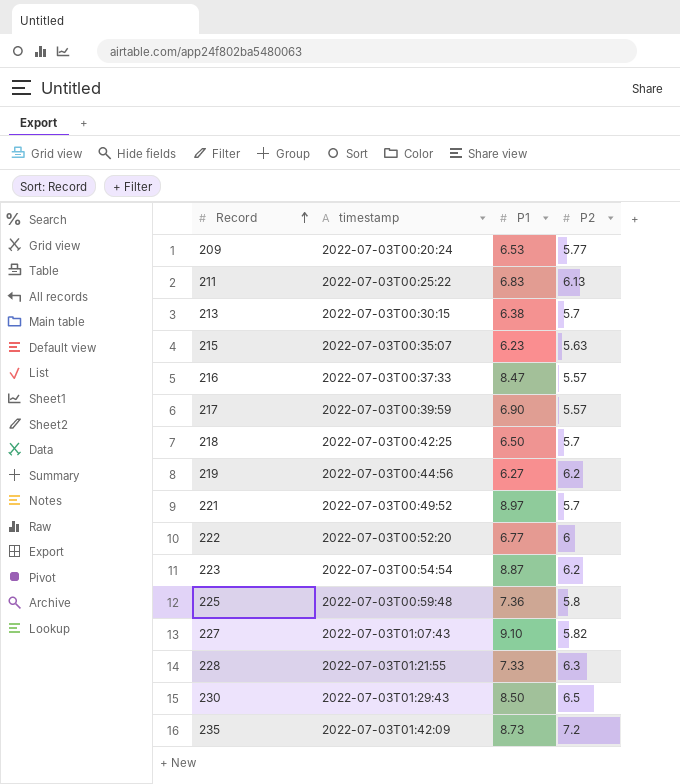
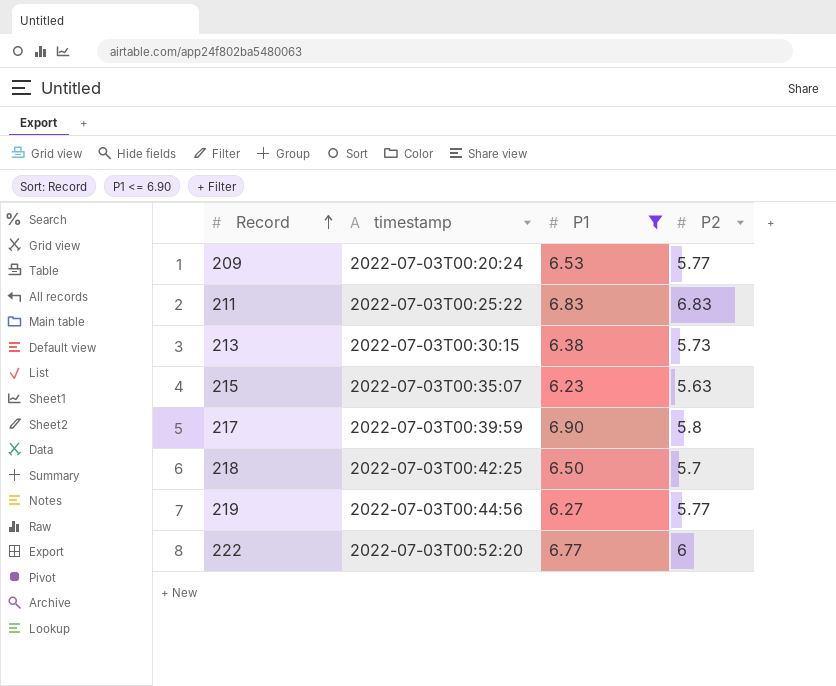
filter: none -> P1 <= 6.90
211 | P2: 6.13 -> 6.83
213 | P2: 5.7 -> 5.73
217 | P2: 5.57 -> 5.8
219 | P2: 6.2 -> 5.77

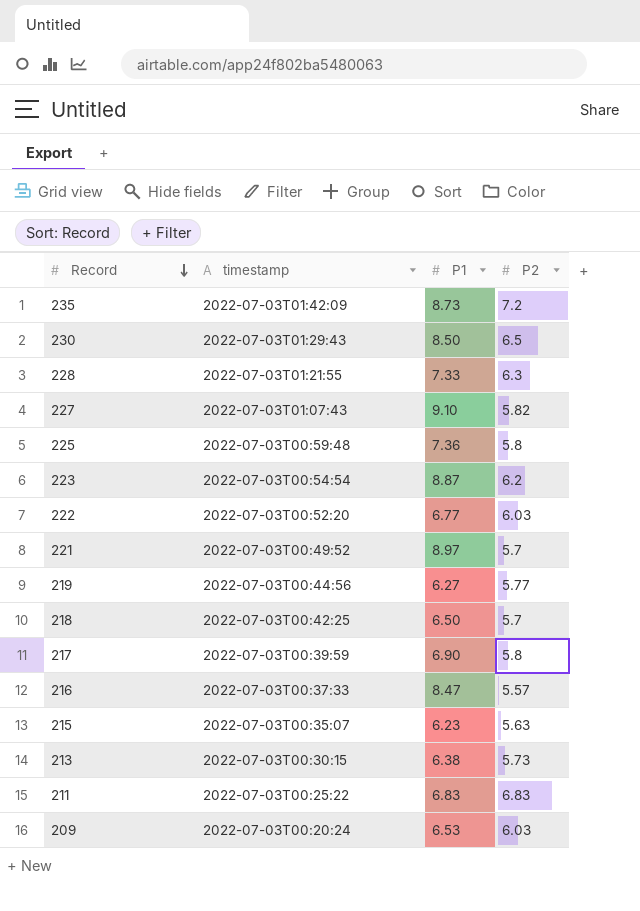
filter: P1 <= 6.90 -> none
row order: Record ascending -> Record descending
222 | P2: 6 -> 6.03
209 | P2: 5.77 -> 6.03

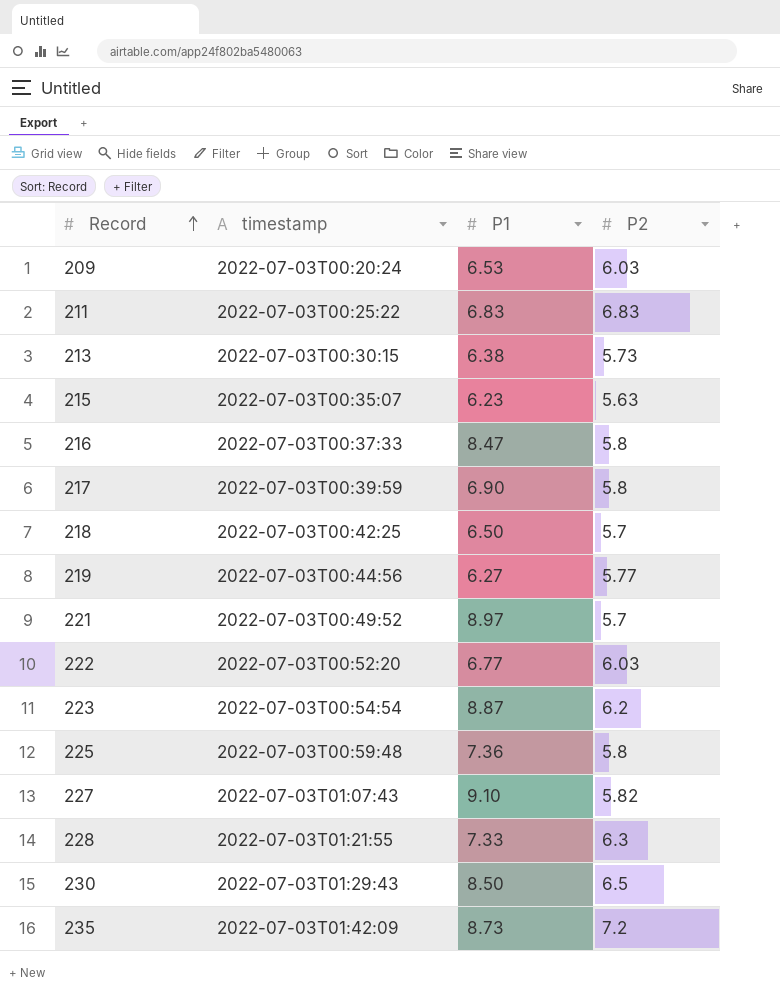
row order: Record descending -> Record ascending
216 | P2: 5.57 -> 5.8

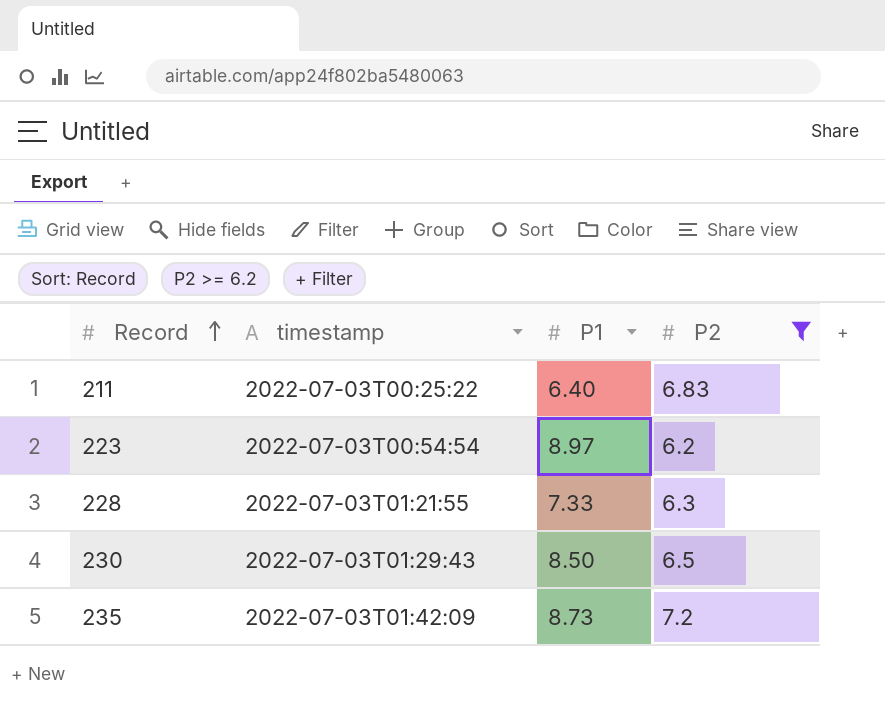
filter: none -> P2 >= 6.2
211 | P1: 6.83 -> 6.40
223 | P1: 8.87 -> 8.97

